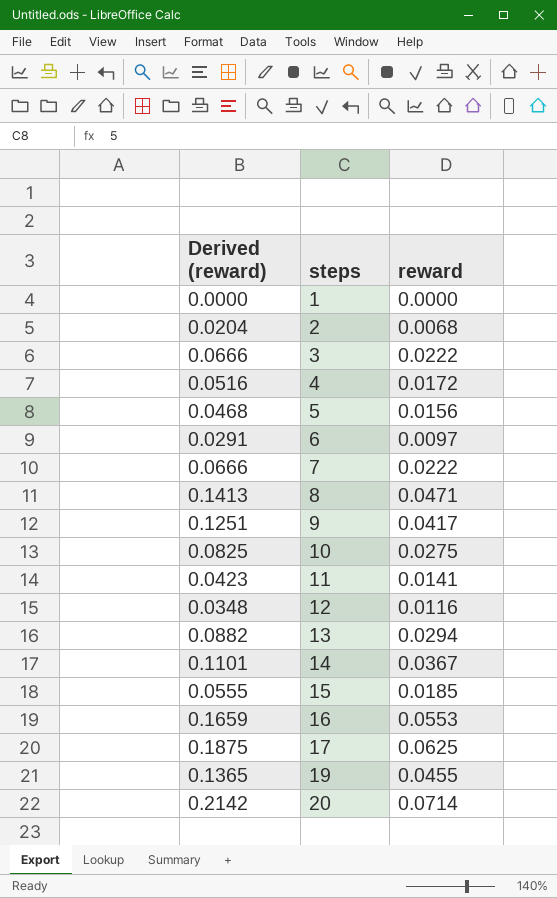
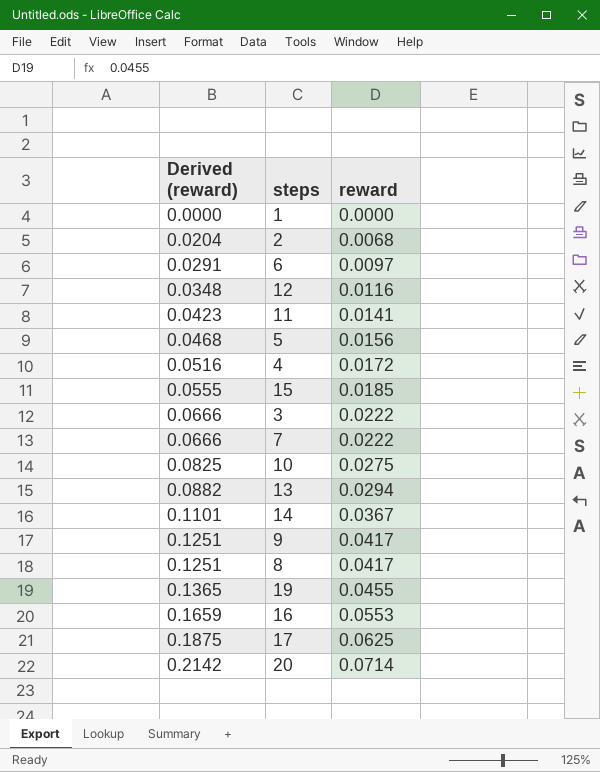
row order: steps ascending -> Derived (reward) ascending
8 | Derived (reward): 0.1413 -> 0.1251
8 | reward: 0.0471 -> 0.0417

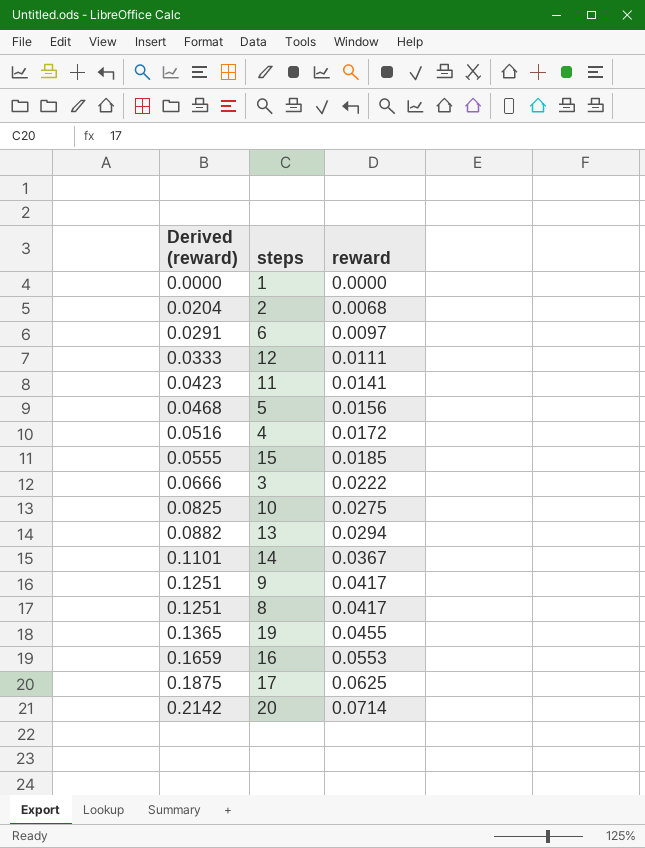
row 7: 0.0666 | 0.0222 -> none
12 | Derived (reward): 0.0348 -> 0.0333
12 | reward: 0.0116 -> 0.0111

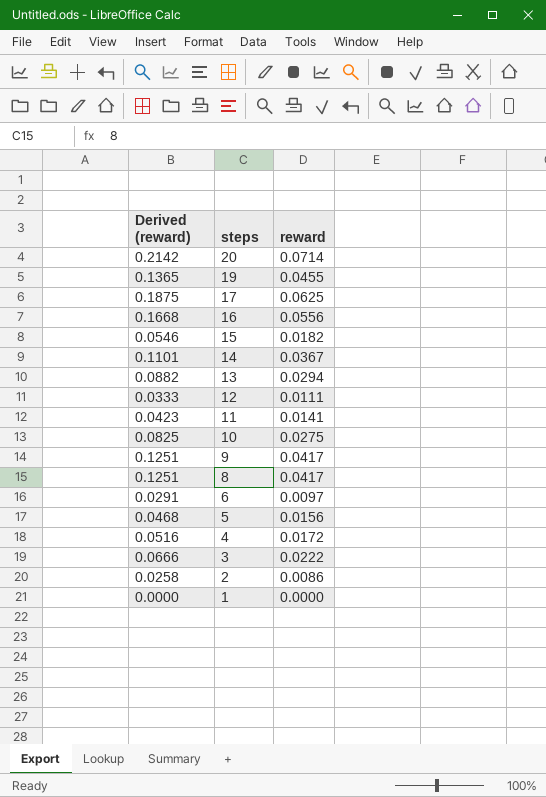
row order: Derived (reward) ascending -> steps descending
16 | Derived (reward): 0.1659 -> 0.1668
16 | reward: 0.0553 -> 0.0556
15 | Derived (reward): 0.0555 -> 0.0546
15 | reward: 0.0185 -> 0.0182
2 | Derived (reward): 0.0204 -> 0.0258
2 | reward: 0.0068 -> 0.0086

